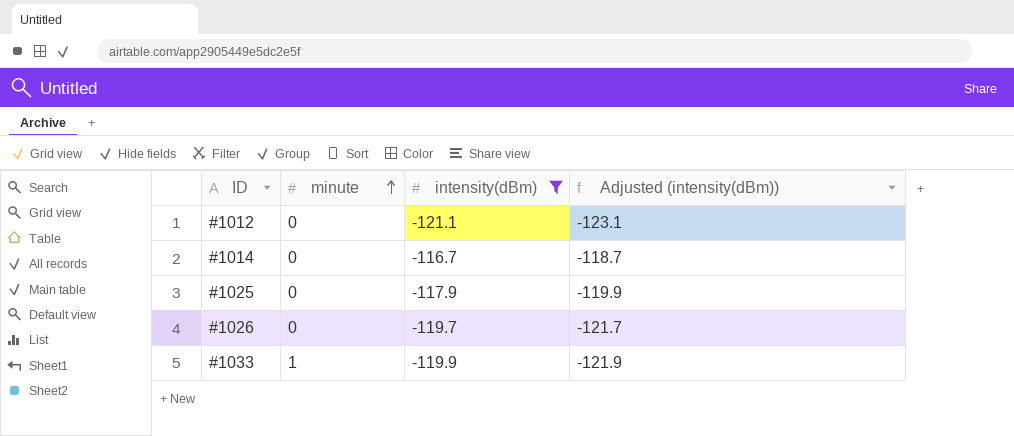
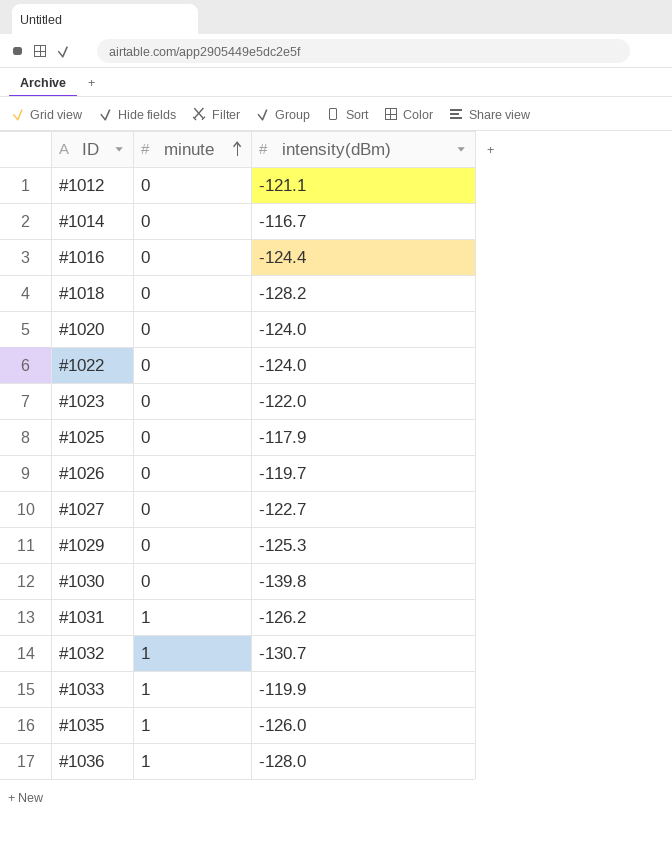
filter: intensity(dBm) >= -121.1 -> none
column Adjusted (intensity(dBm)) | formula: [intensity(dBm)] - 2 -> none

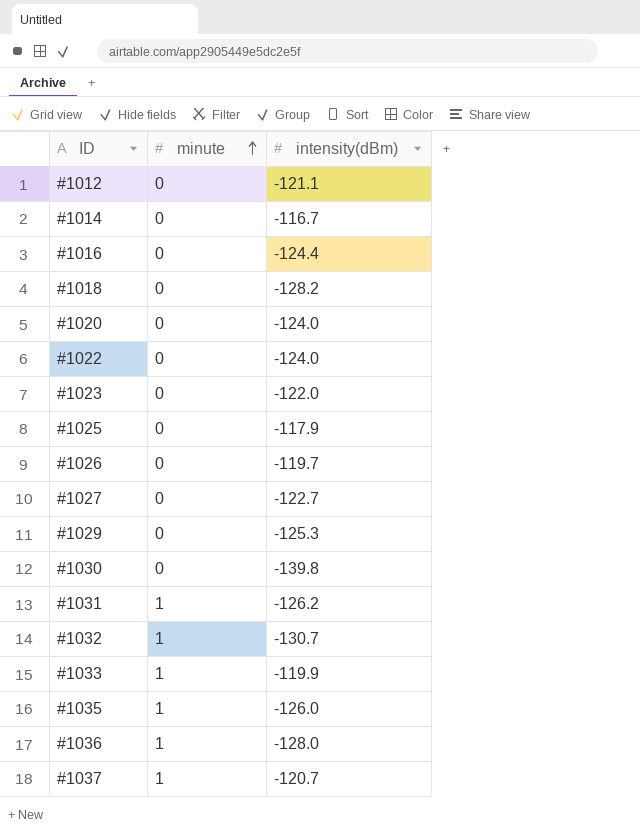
row #1037: none -> 1 | -120.7

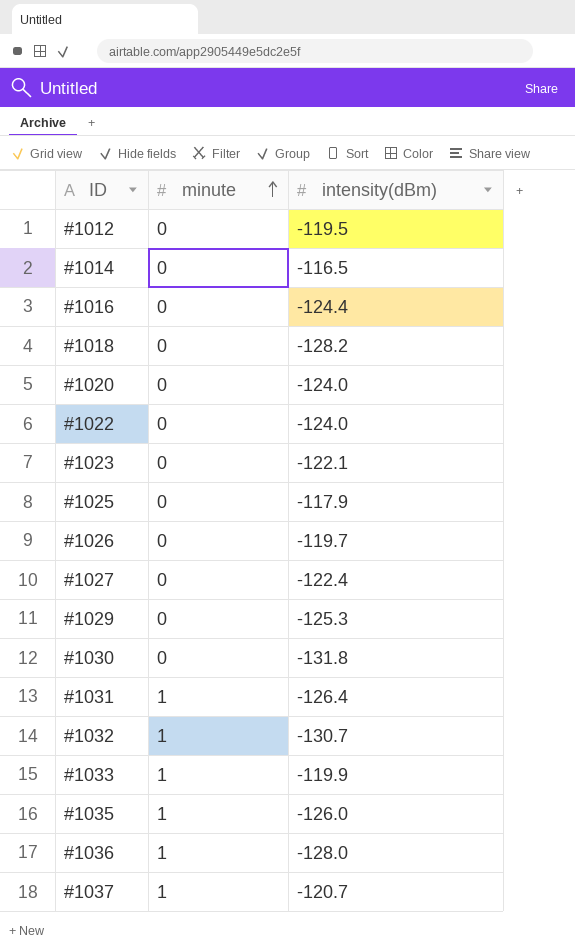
#1012 | intensity(dBm): -121.1 -> -119.5
#1014 | intensity(dBm): -116.7 -> -116.5
#1023 | intensity(dBm): -122.0 -> -122.1
#1027 | intensity(dBm): -122.7 -> -122.4
#1030 | intensity(dBm): -139.8 -> -131.8
#1031 | intensity(dBm): -126.2 -> -126.4

